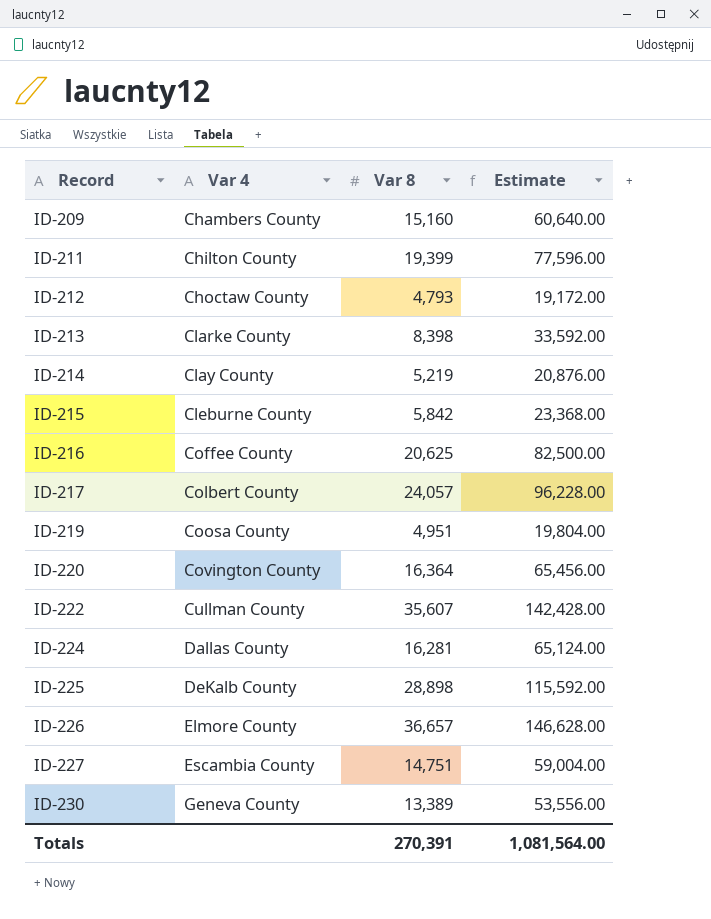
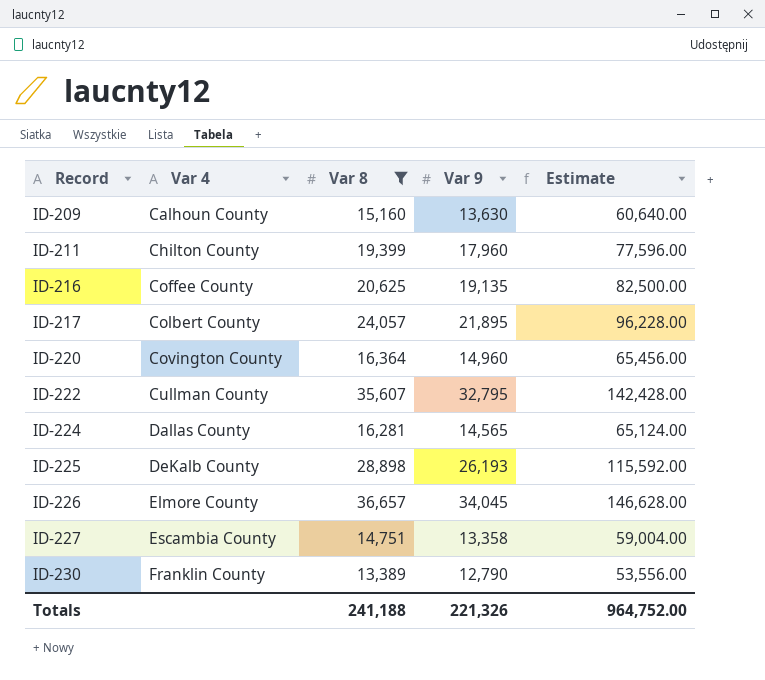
filter: none -> Var 8 >= 13,389
column Var 9 | position: none -> 4
ID-209 | Var 4: Chambers County -> Calhoun County
ID-230 | Var 4: Geneva County -> Franklin County
Totals | Var 8: 270,391 -> 241,188
Totals | Estimate: 1,081,564.00 -> 964,752.00

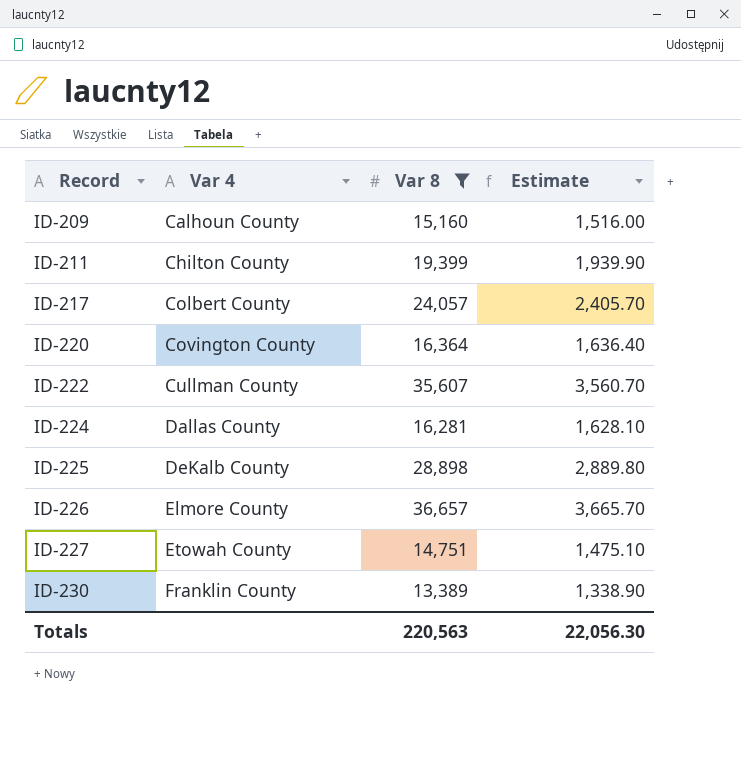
column Var 9 | position: 4 -> none
column Estimate | formula: [Var 8] * 4 -> [Var 8] * 0.1
row ID-216: Coffee County | 20,625 | 19,135 | 82,500.00 -> none
ID-227 | Var 4: Escambia County -> Etowah County
Totals | Var 8: 241,188 -> 220,563
Totals | Estimate: 964,752.00 -> 22,056.30

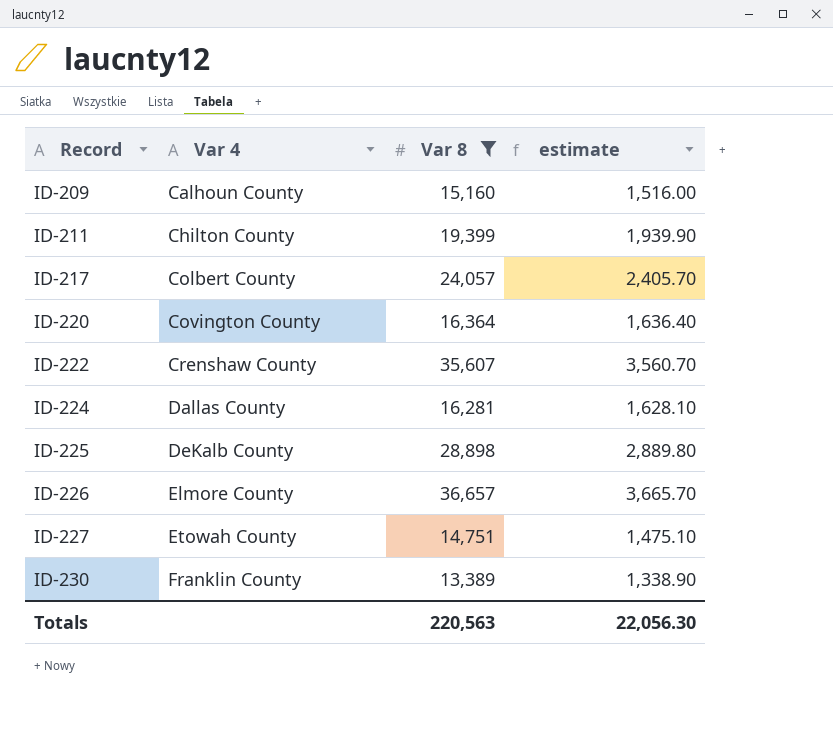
column name: Estimate -> estimate
ID-222 | Var 4: Cullman County -> Crenshaw County

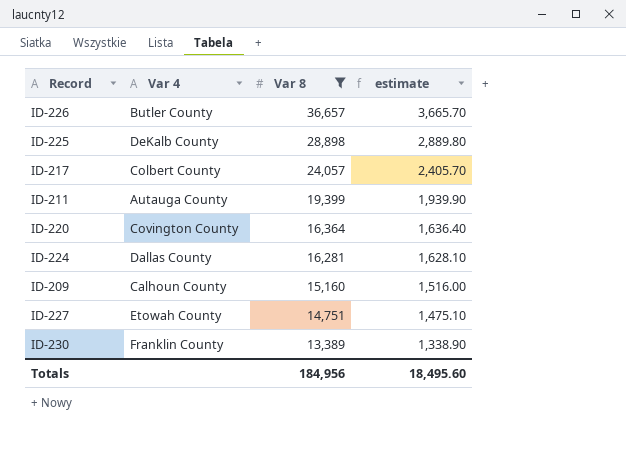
row order: Record ascending -> Var 8 descending
row ID-222: Crenshaw County | 35,607 | 3,560.70 -> none
ID-226 | Var 4: Elmore County -> Butler County
ID-211 | Var 4: Chilton County -> Autauga County
Totals | Var 8: 220,563 -> 184,956
Totals | estimate: 22,056.30 -> 18,495.60

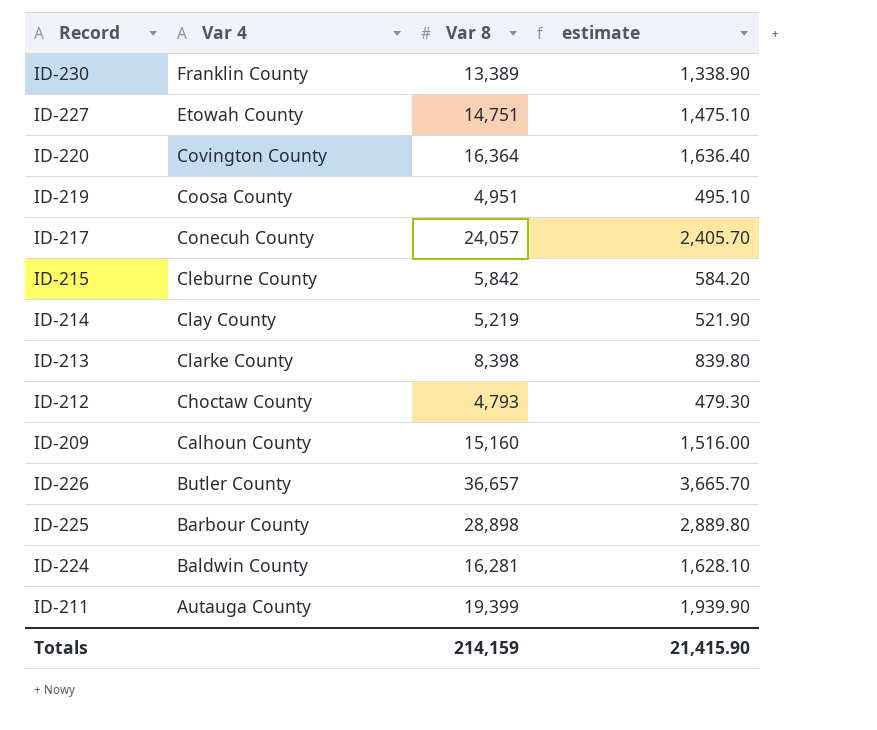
filter: Var 8 >= 13,389 -> none
row order: Var 8 descending -> Var 4 descending
ID-217 | Var 4: Colbert County -> Conecuh County
ID-225 | Var 4: DeKalb County -> Barbour County
ID-224 | Var 4: Dallas County -> Baldwin County
Totals | Var 8: 184,956 -> 214,159
Totals | estimate: 18,495.60 -> 21,415.90

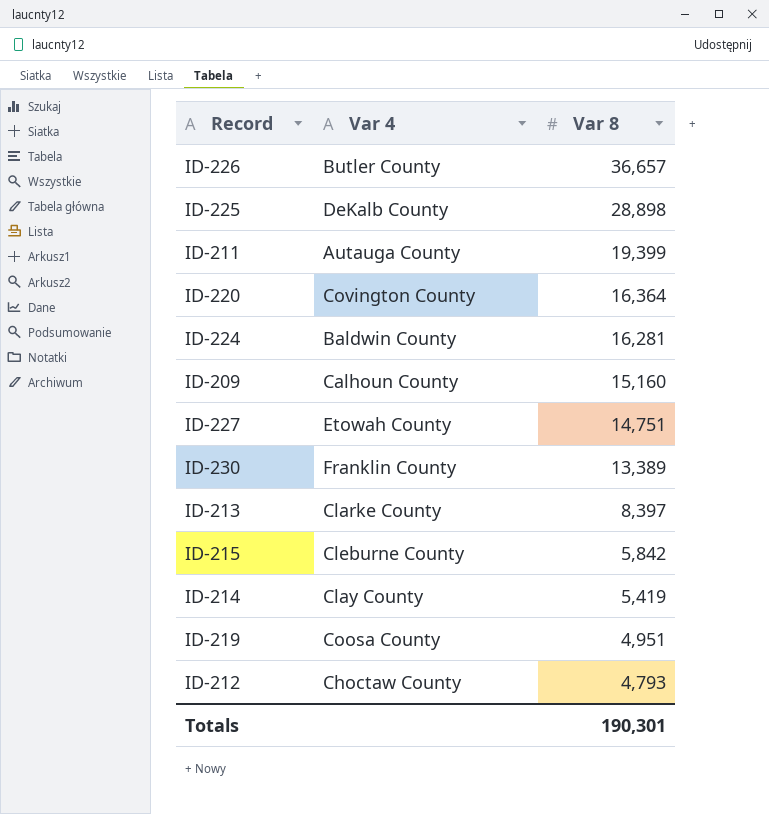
row order: Var 4 descending -> Var 8 descending
column estimate | formula: [Var 8] * 0.1 -> none
row ID-217: Conecuh County | 24,057 | 2,405.70 -> none
ID-225 | Var 4: Barbour County -> DeKalb County
ID-213 | Var 8: 8,398 -> 8,397
ID-214 | Var 8: 5,219 -> 5,419
Totals | Var 8: 214,159 -> 190,301

